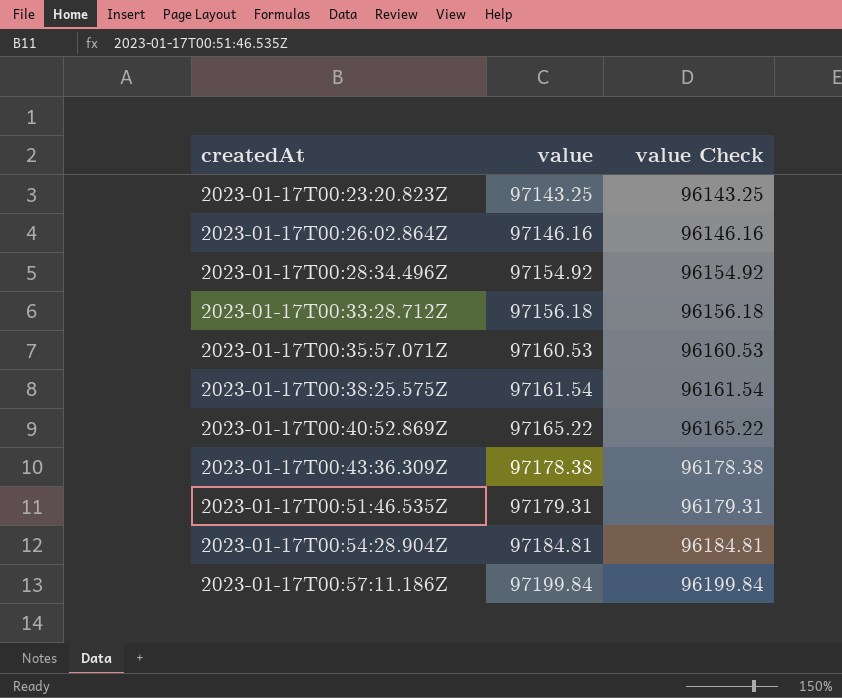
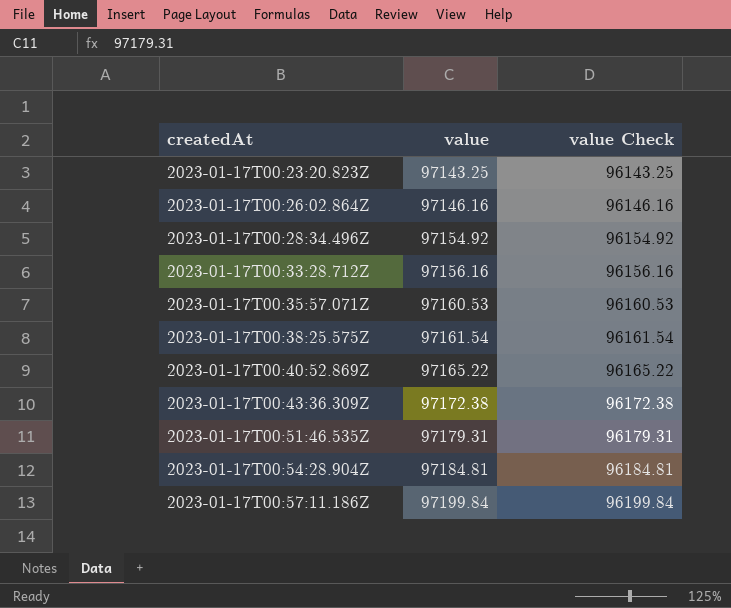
2023-01-17T00:33:28.712Z | value: 97156.18 -> 97156.16
2023-01-17T00:33:28.712Z | value Check: 96156.18 -> 96156.16
2023-01-17T00:43:36.309Z | value: 97178.38 -> 97172.38
2023-01-17T00:43:36.309Z | value Check: 96178.38 -> 96172.38

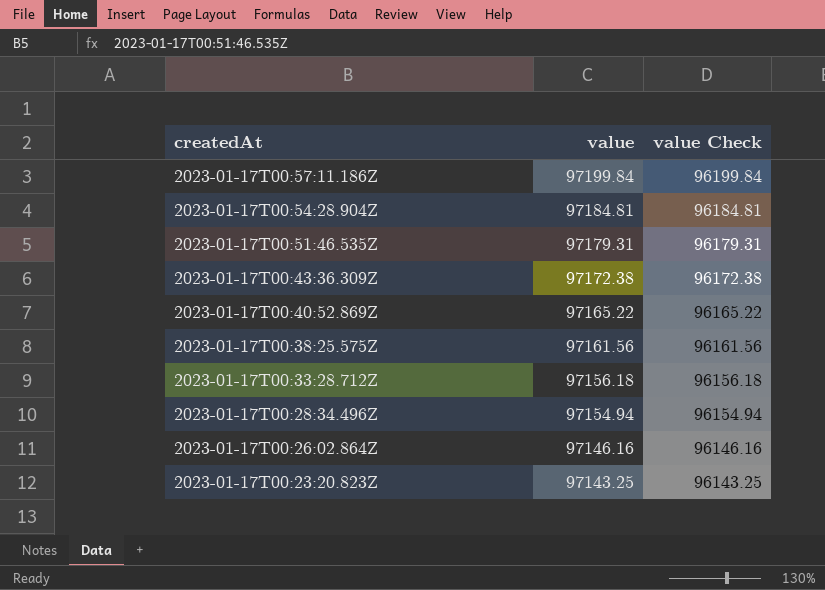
row order: createdAt ascending -> createdAt descending
row 2023-01-17T00:35:57.071Z: 97160.53 | 96160.53 -> none
2023-01-17T00:38:25.575Z | value: 97161.54 -> 97161.56
2023-01-17T00:38:25.575Z | value Check: 96161.54 -> 96161.56
2023-01-17T00:33:28.712Z | value: 97156.16 -> 97156.18
2023-01-17T00:33:28.712Z | value Check: 96156.16 -> 96156.18
2023-01-17T00:28:34.496Z | value: 97154.92 -> 97154.94
2023-01-17T00:28:34.496Z | value Check: 96154.92 -> 96154.94

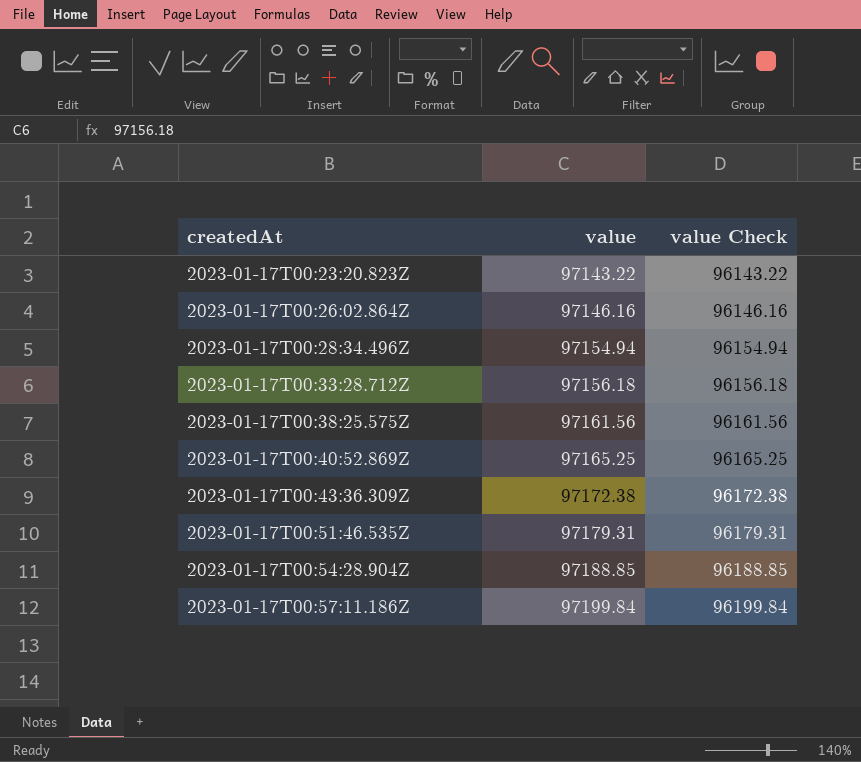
row order: createdAt descending -> createdAt ascending
2023-01-17T00:23:20.823Z | value: 97143.25 -> 97143.22
2023-01-17T00:23:20.823Z | value Check: 96143.25 -> 96143.22
2023-01-17T00:40:52.869Z | value: 97165.22 -> 97165.25
2023-01-17T00:40:52.869Z | value Check: 96165.22 -> 96165.25
2023-01-17T00:54:28.904Z | value: 97184.81 -> 97188.85
2023-01-17T00:54:28.904Z | value Check: 96184.81 -> 96188.85

